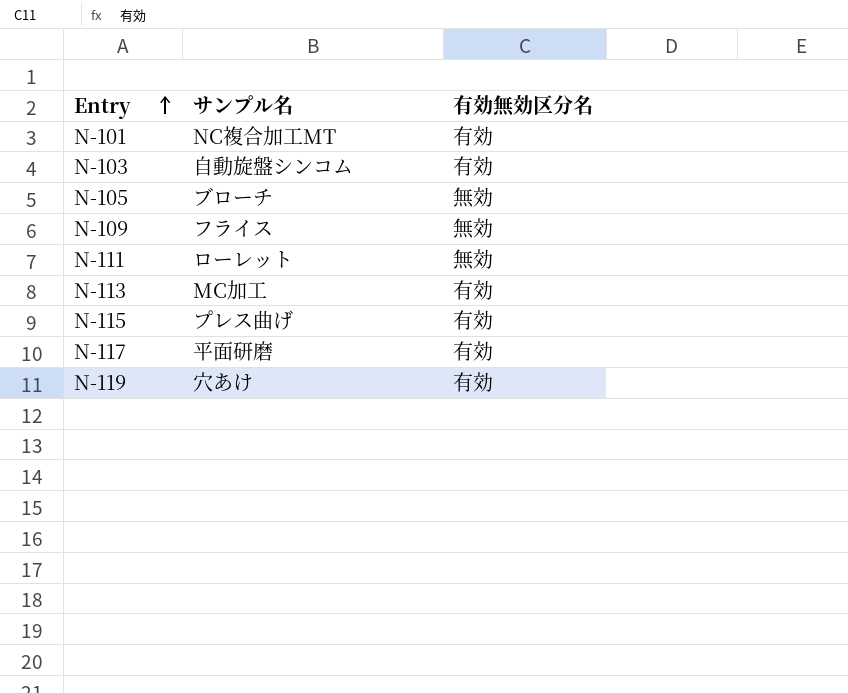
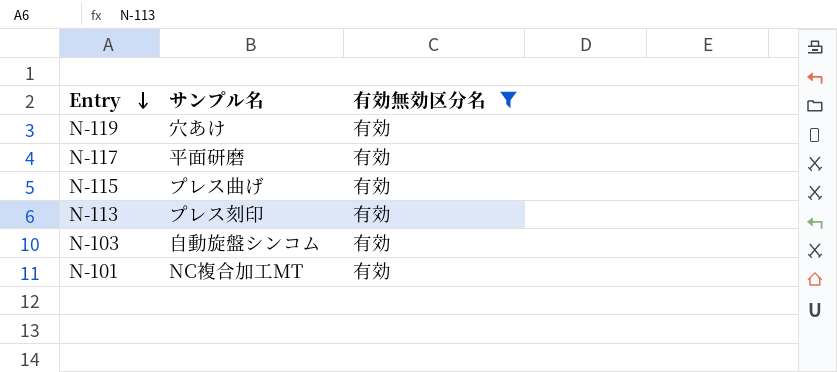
filter: none -> 有効無効区分名 = 有効
row order: Entry ascending -> Entry descending
N-113 | サンプル名: MC加工 -> プレス刻印

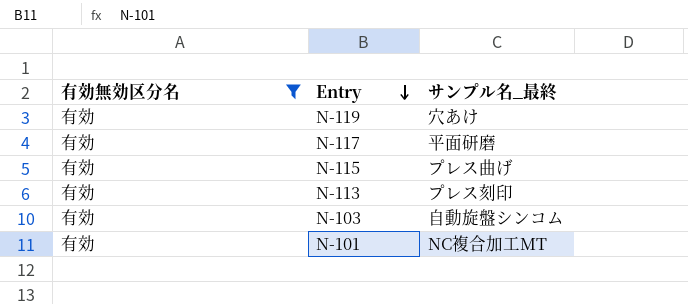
column 有効無効区分名 | position: 3 -> 1
column name: サンプル名 -> サンプル名_最終

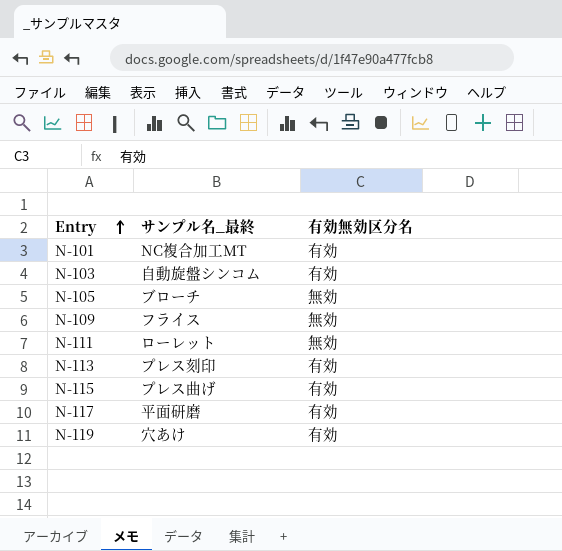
filter: 有効無効区分名 = 有効 -> none
row order: Entry descending -> Entry ascending
column 有効無効区分名 | position: 1 -> 3

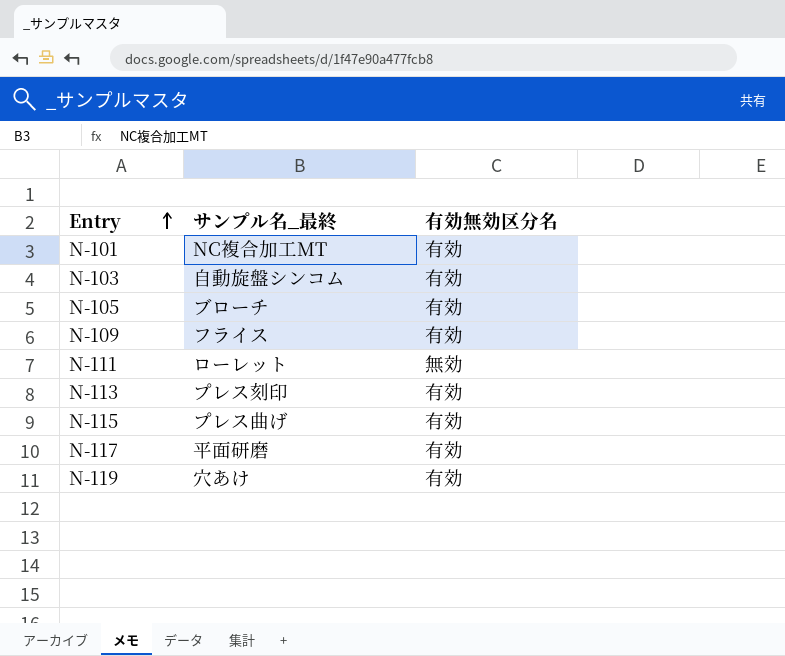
N-105 | 有効無効区分名: 無効 -> 有効
N-109 | 有効無効区分名: 無効 -> 有効

